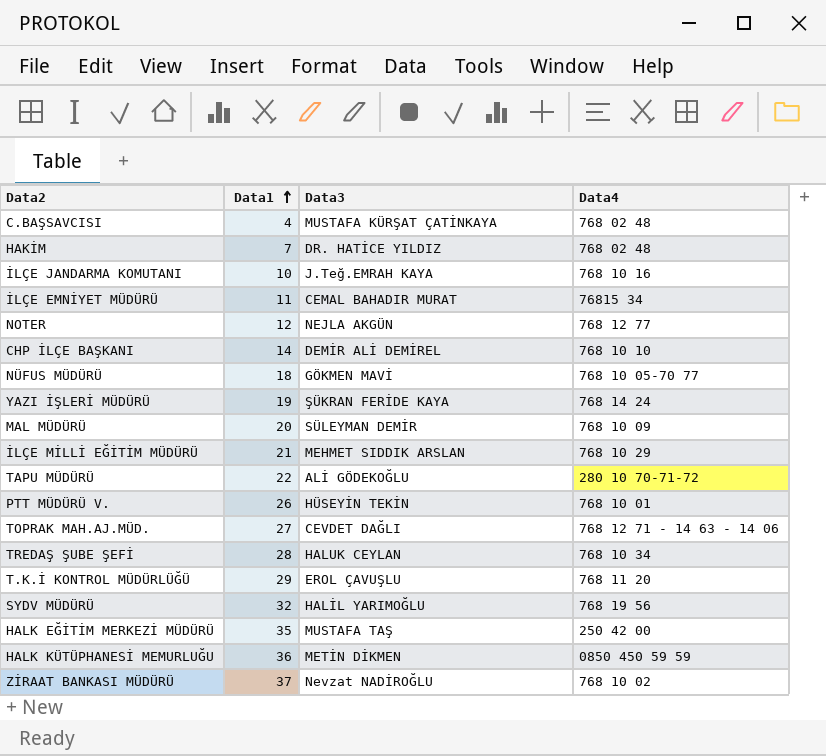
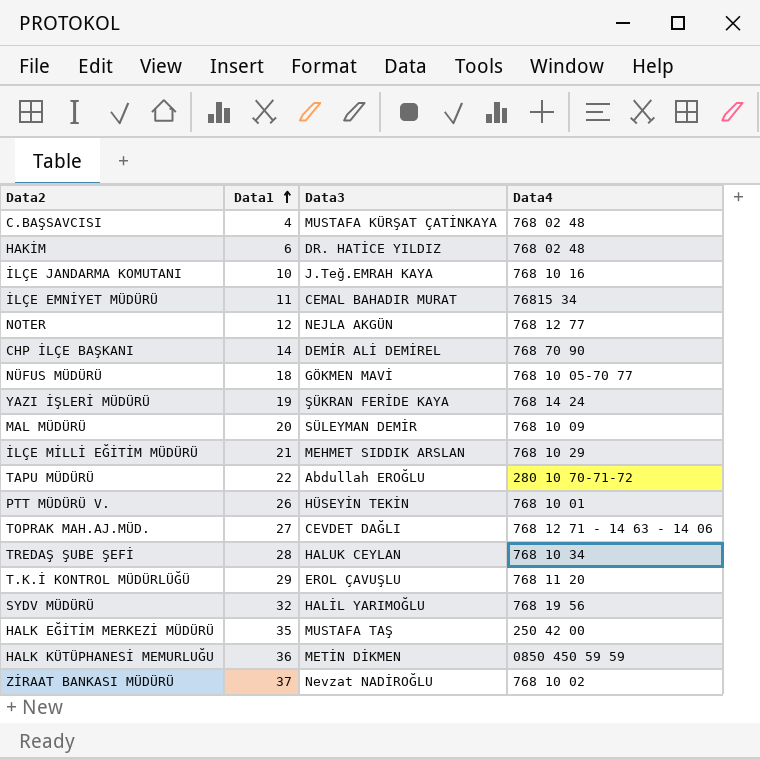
HAKİM | Data1: 7 -> 6
CHP İLÇE BAŞKANI | Data4: 768 10 10 -> 768 70 90
TAPU MÜDÜRÜ | Data3: ALİ GÖDEKOĞLU -> Abdullah EROĞLU

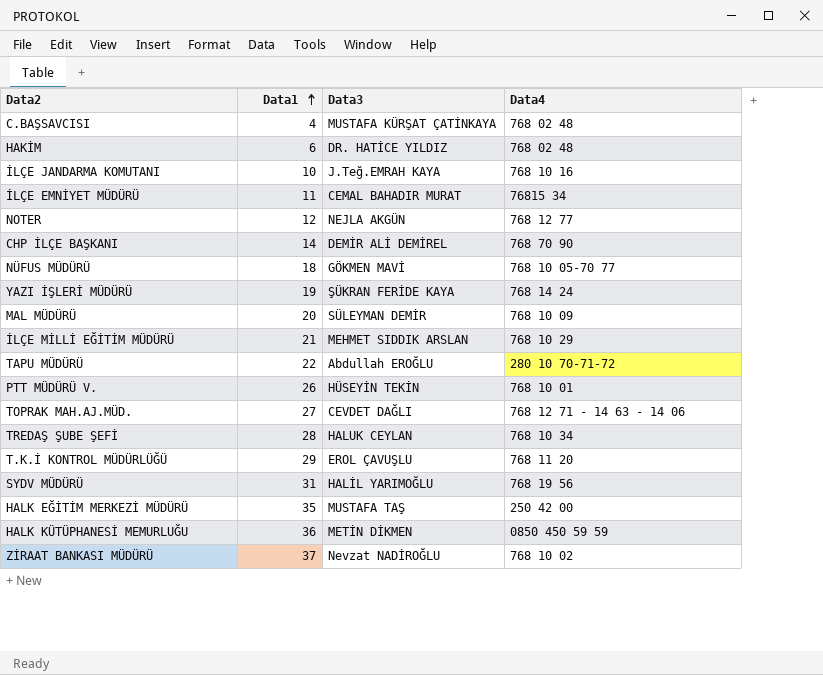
SYDV MÜDÜRÜ | Data1: 32 -> 31

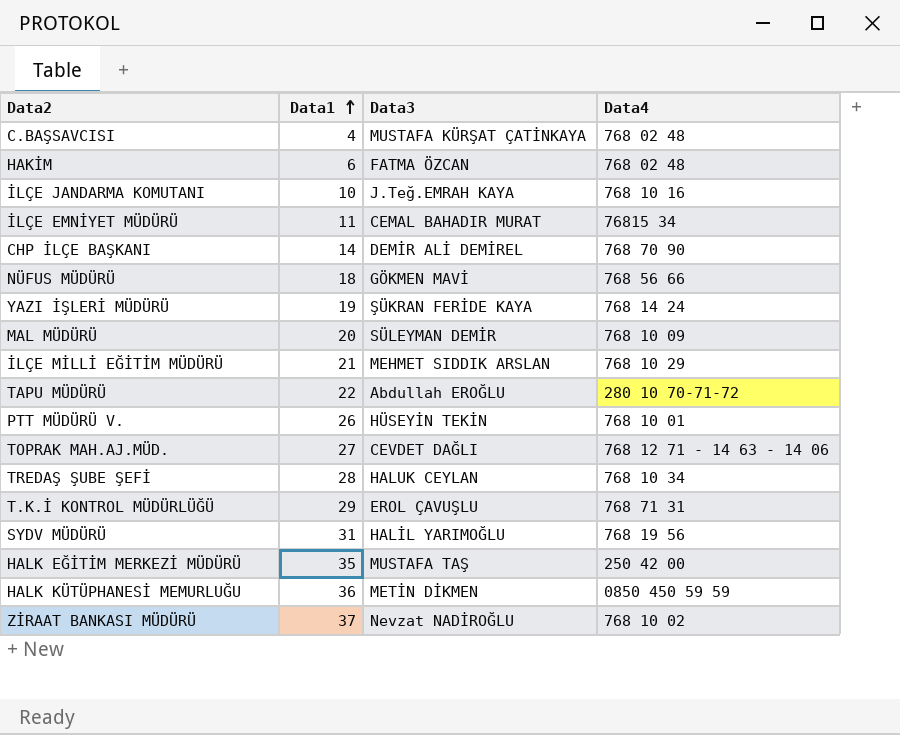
row NOTER: 12 | NEJLA AKGÜN | 768 12 77 -> none
HAKİM | Data3: DR. HATİCE YILDIZ -> FATMA ÖZCAN
NÜFUS MÜDÜRÜ | Data4: 768 10 05-70 77 -> 768 56 66
T.K.İ KONTROL MÜDÜRLÜĞÜ | Data4: 768 11 20 -> 768 71 31

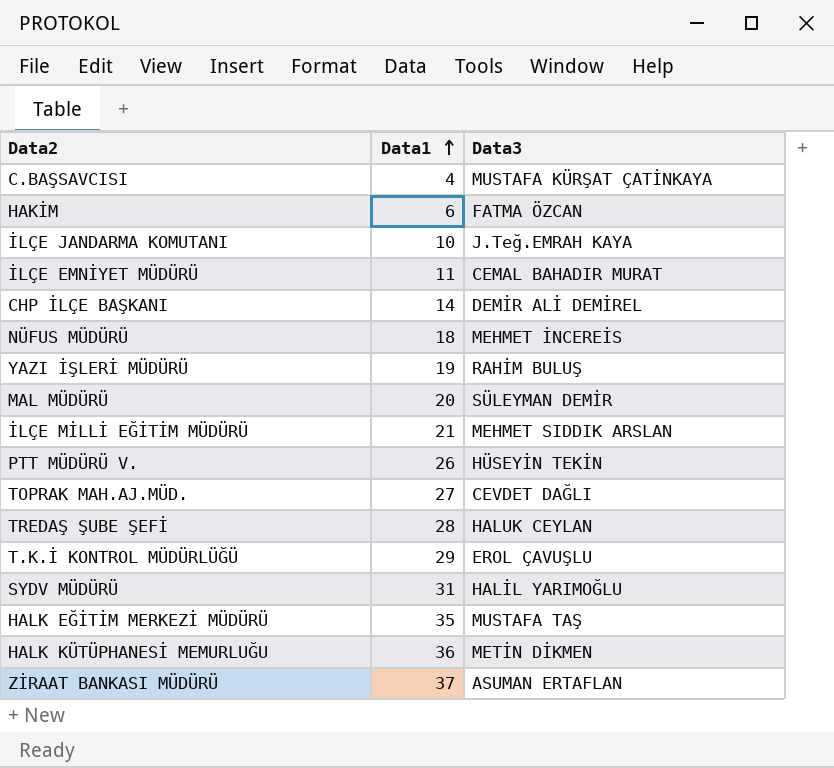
column Data4 | position: 4 -> none
row TAPU MÜDÜRÜ: 22 | Abdullah EROĞLU | 280 10 70-71-72 -> none
NÜFUS MÜDÜRÜ | Data3: GÖKMEN MAVİ -> MEHMET İNCEREİS
YAZI İŞLERİ MÜDÜRÜ | Data3: ŞÜKRAN FERİDE KAYA -> RAHİM BULUŞ
ZİRAAT BANKASI MÜDÜRÜ | Data3: Nevzat NADİROĞLU -> ASUMAN ERTAFLAN

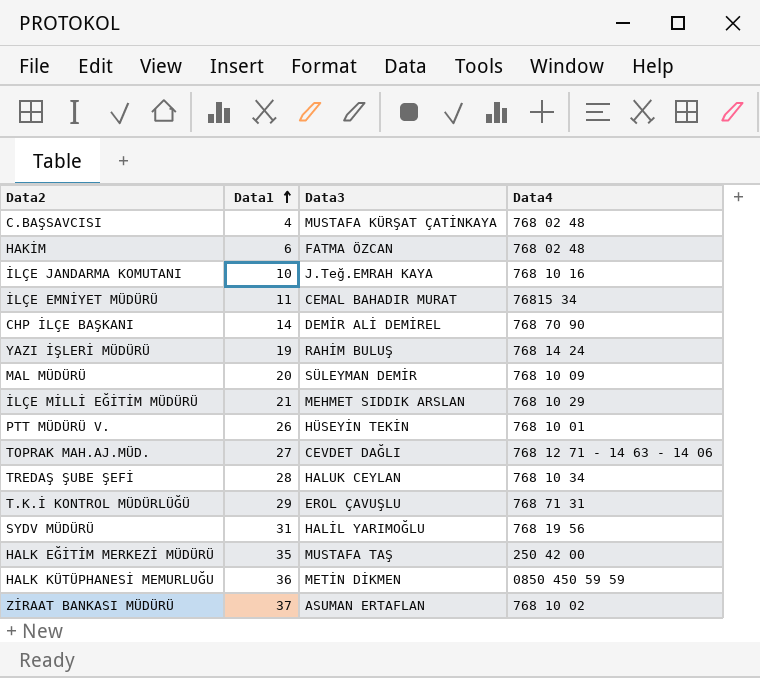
column Data4 | position: none -> 4
row NÜFUS MÜDÜRÜ: 18 | MEHMET İNCEREİS -> none

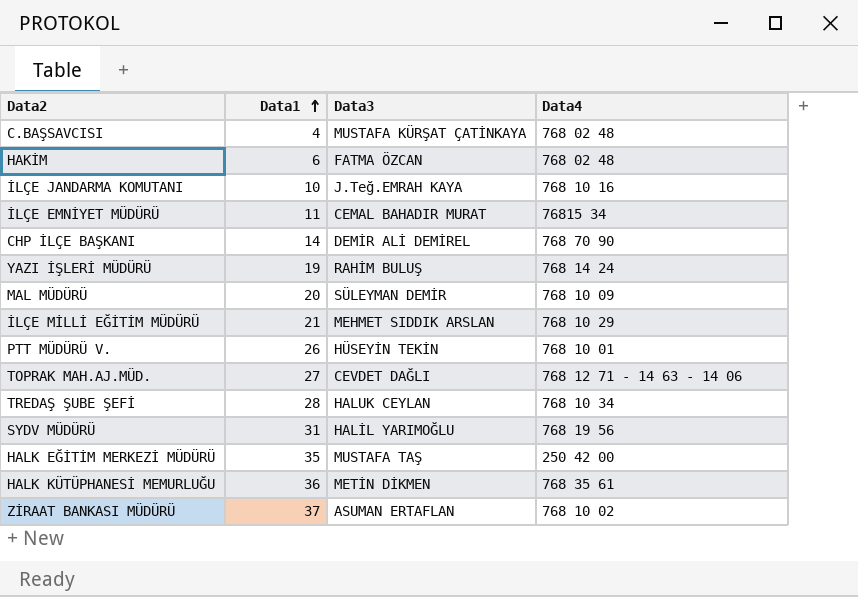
row T.K.İ KONTROL MÜDÜRLÜĞÜ: 29 | EROL ÇAVUŞLU | 768 71 31 -> none
HALK KÜTÜPHANESİ MEMURLUĞU | Data4: 0850 450 59 59 -> 768 35 61

